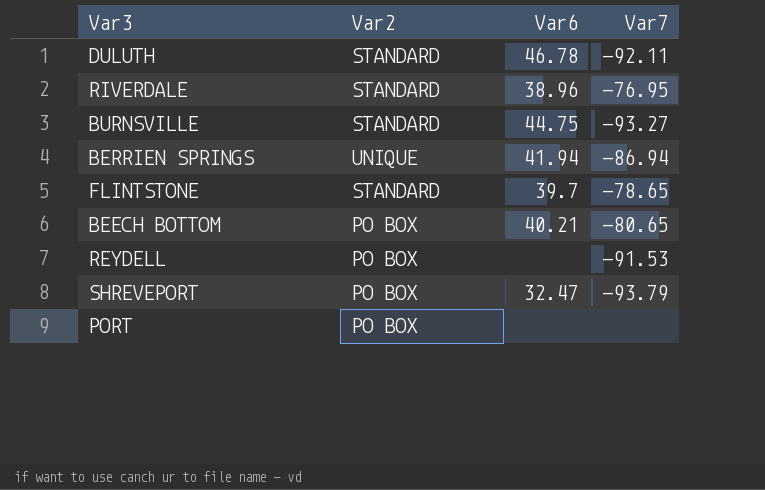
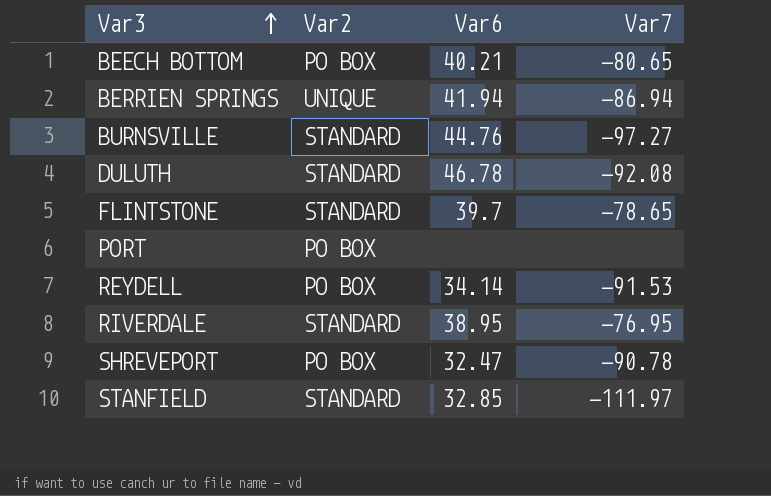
row order: none -> Var3 ascending
BURNSVILLE | Var6: 44.75 -> 44.76
BURNSVILLE | Var7: -93.27 -> -97.27
DULUTH | Var7: -92.11 -> -92.08
REYDELL | Var6: none -> 34.14
RIVERDALE | Var6: 38.96 -> 38.95
SHREVEPORT | Var7: -93.79 -> -90.78
row STANFIELD: none -> STANDARD | 32.85 | -111.97

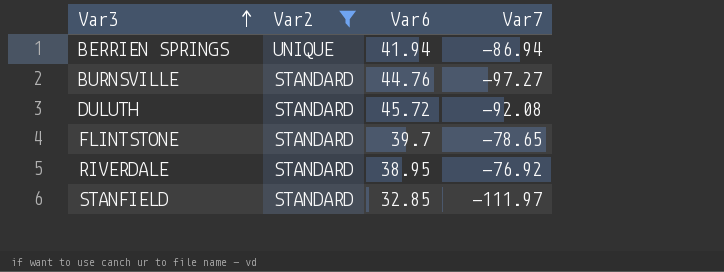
filter: none -> Var2 != PO BOX
DULUTH | Var6: 46.78 -> 45.72
RIVERDALE | Var7: -76.95 -> -76.92

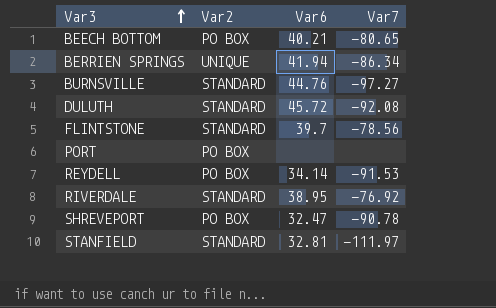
filter: Var2 != PO BOX -> none
BERRIEN SPRINGS | Var7: -86.94 -> -86.34
FLINTSTONE | Var7: -78.65 -> -78.56
STANFIELD | Var6: 32.85 -> 32.81

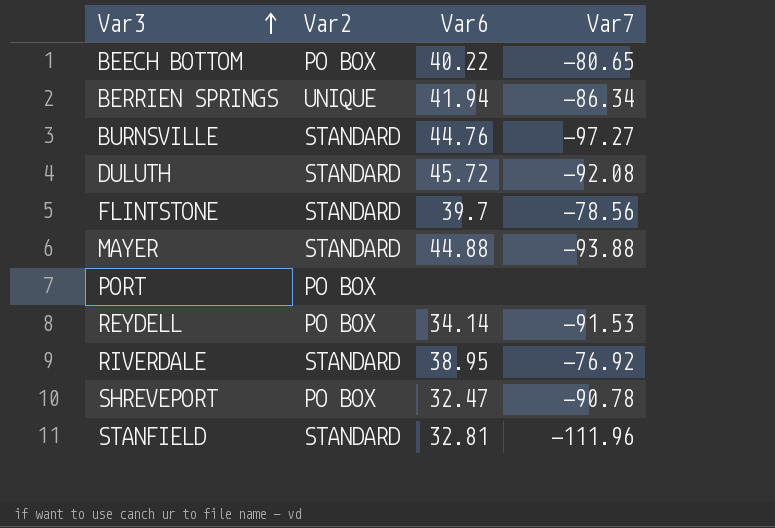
BEECH BOTTOM | Var6: 40.21 -> 40.22
row MAYER: none -> STANDARD | 44.88 | -93.88
STANFIELD | Var7: -111.97 -> -111.96

